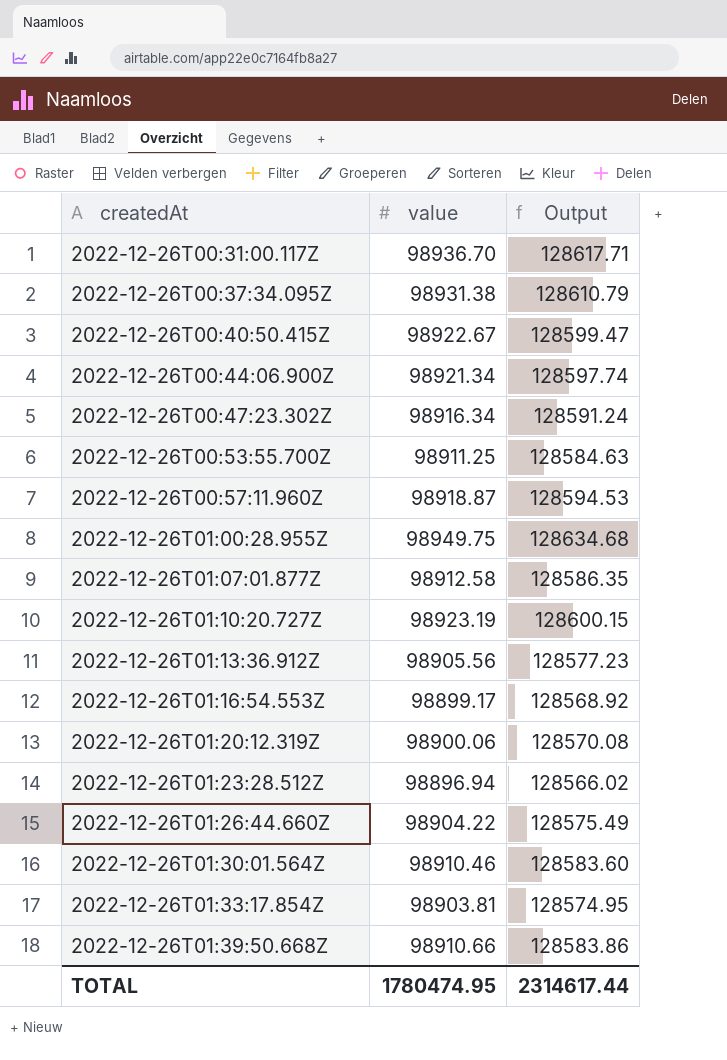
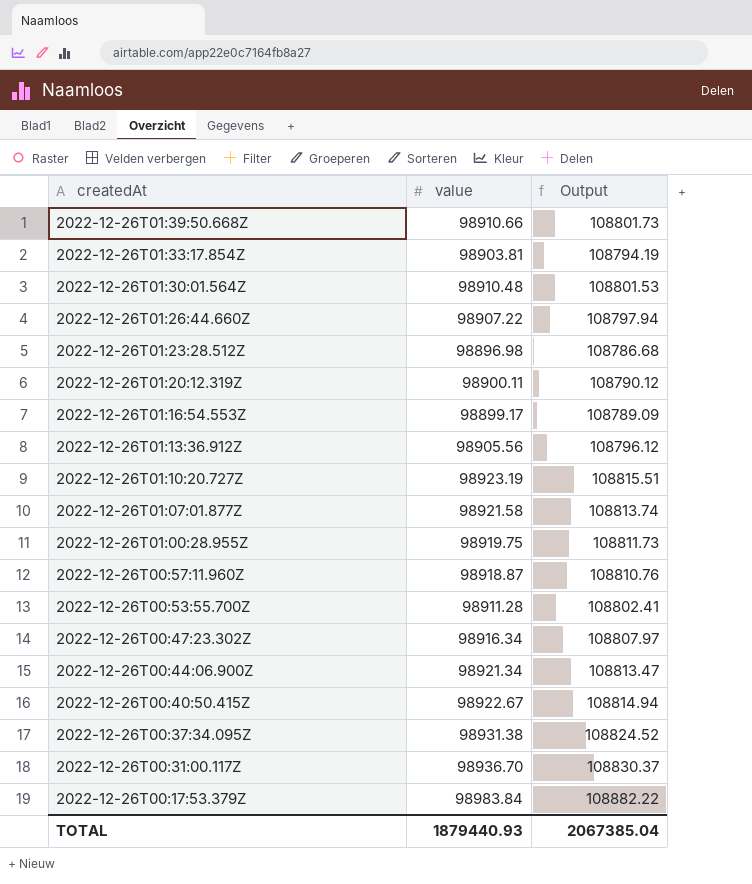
row order: createdAt ascending -> createdAt descending
column Output | formula: [value] * 1.3 -> [value] * 1.1
2022-12-26T01:30:01.564Z | value: 98910.46 -> 98910.48
2022-12-26T01:26:44.660Z | value: 98904.22 -> 98907.22
2022-12-26T01:23:28.512Z | value: 98896.94 -> 98896.98
2022-12-26T01:20:12.319Z | value: 98900.06 -> 98900.11
2022-12-26T01:07:01.877Z | value: 98912.58 -> 98921.58
2022-12-26T01:00:28.955Z | value: 98949.75 -> 98919.75
2022-12-26T00:53:55.700Z | value: 98911.25 -> 98911.28
row 2022-12-26T00:17:53.379Z: none -> 98983.84 | 108882.22
TOTAL | value: 1780474.95 -> 1879440.93
TOTAL | Output: 2314617.44 -> 2067385.04

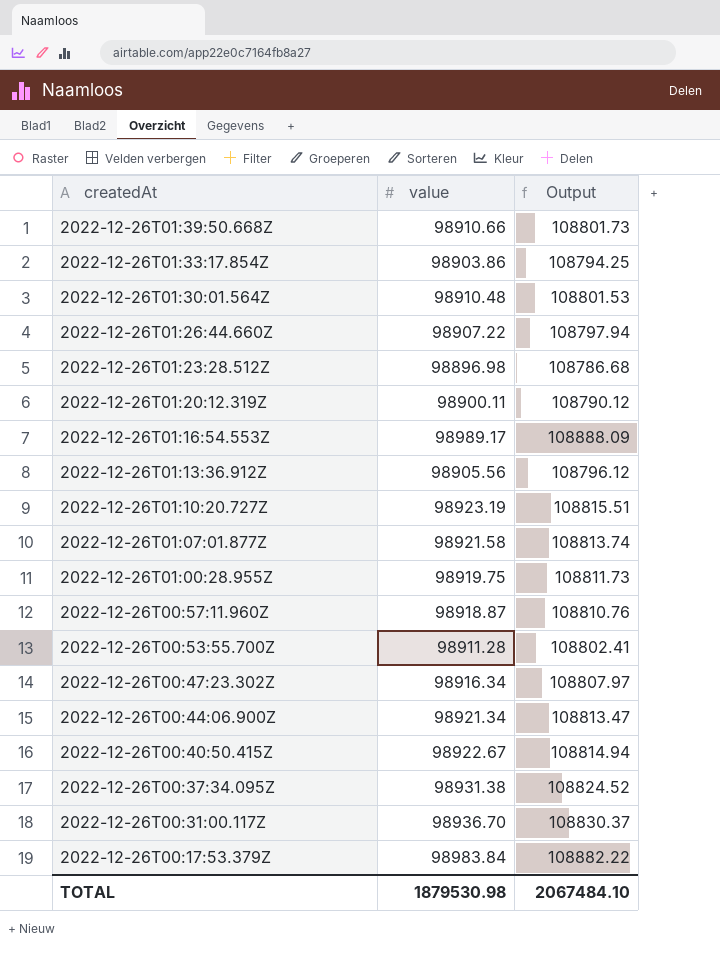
2022-12-26T01:33:17.854Z | value: 98903.81 -> 98903.86
2022-12-26T01:33:17.854Z | Output: 108794.19 -> 108794.25
2022-12-26T01:16:54.553Z | value: 98899.17 -> 98989.17
2022-12-26T01:16:54.553Z | Output: 108789.09 -> 108888.09
TOTAL | value: 1879440.93 -> 1879530.98
TOTAL | Output: 2067385.04 -> 2067484.10

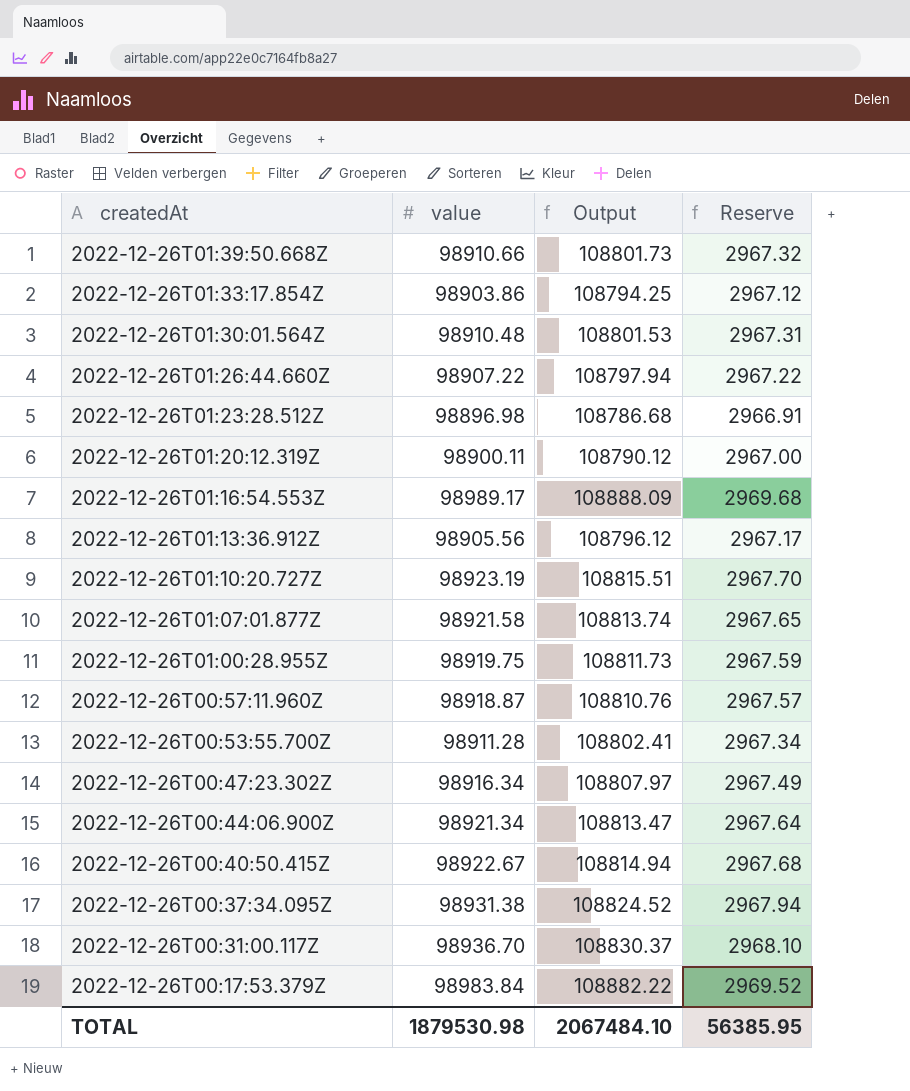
column Reserve | formula: none -> [value] * 0.03

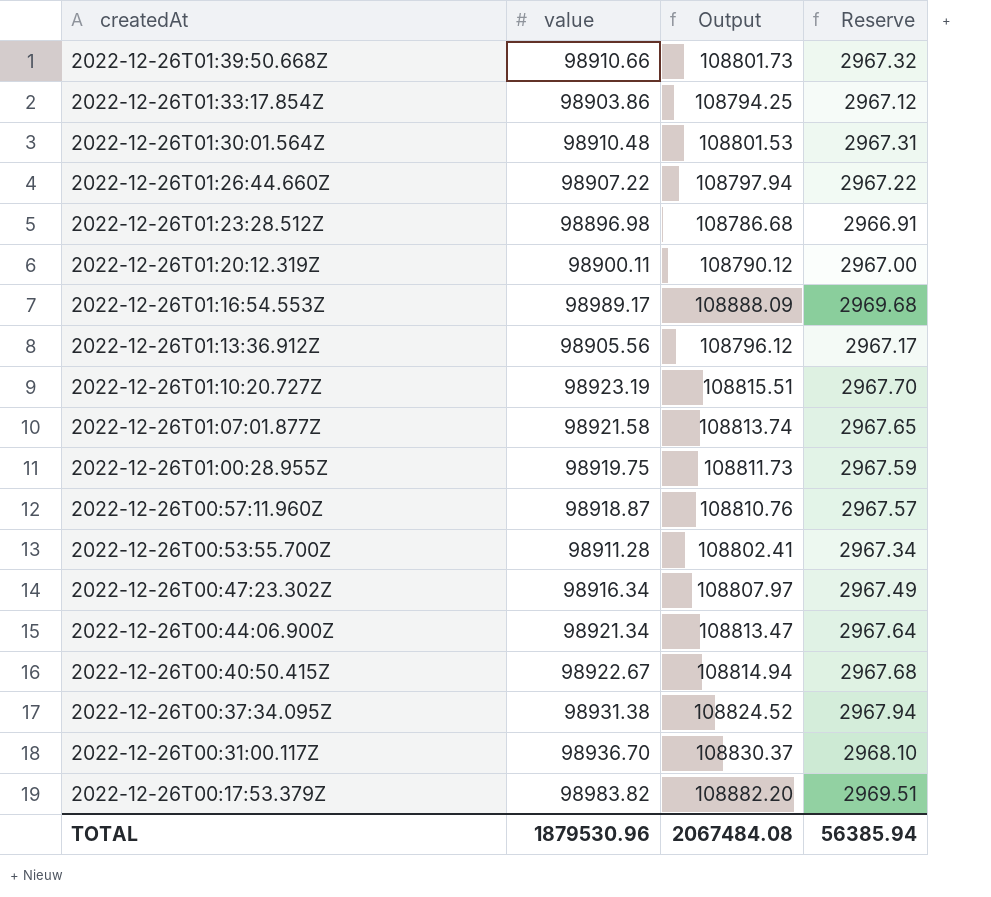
2022-12-26T00:17:53.379Z | value: 98983.84 -> 98983.82
2022-12-26T00:17:53.379Z | Output: 108882.22 -> 108882.20
2022-12-26T00:17:53.379Z | Reserve: 2969.52 -> 2969.51
TOTAL | value: 1879530.98 -> 1879530.96
TOTAL | Output: 2067484.10 -> 2067484.08
TOTAL | Reserve: 56385.95 -> 56385.94

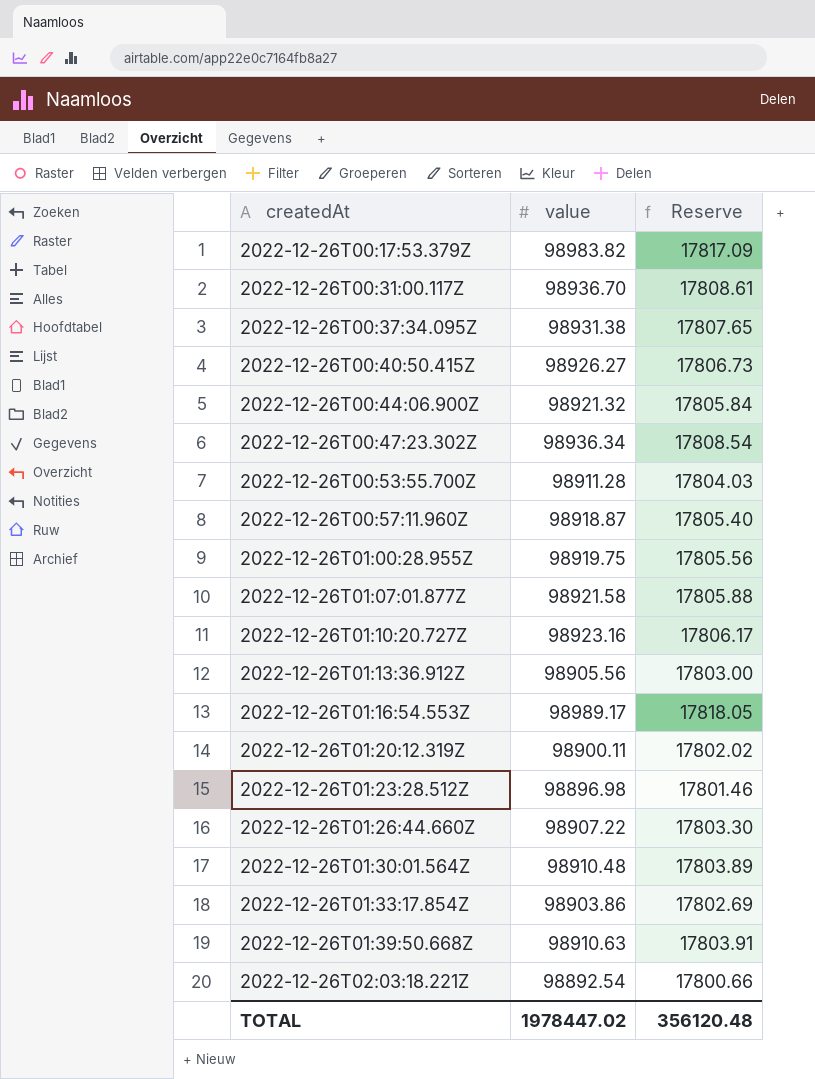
row order: createdAt descending -> createdAt ascending
column Output | formula: [value] * 1.1 -> none
column Reserve | formula: [value] * 0.03 -> [value] * 0.18
2022-12-26T00:40:50.415Z | value: 98922.67 -> 98926.27
2022-12-26T00:44:06.900Z | value: 98921.34 -> 98921.32
2022-12-26T00:47:23.302Z | value: 98916.34 -> 98936.34
2022-12-26T01:10:20.727Z | value: 98923.19 -> 98923.16
2022-12-26T01:39:50.668Z | value: 98910.66 -> 98910.63
row 2022-12-26T02:03:18.221Z: none -> 98892.54 | 17800.66
TOTAL | value: 1879530.96 -> 1978447.02
TOTAL | Reserve: 56385.94 -> 356120.48

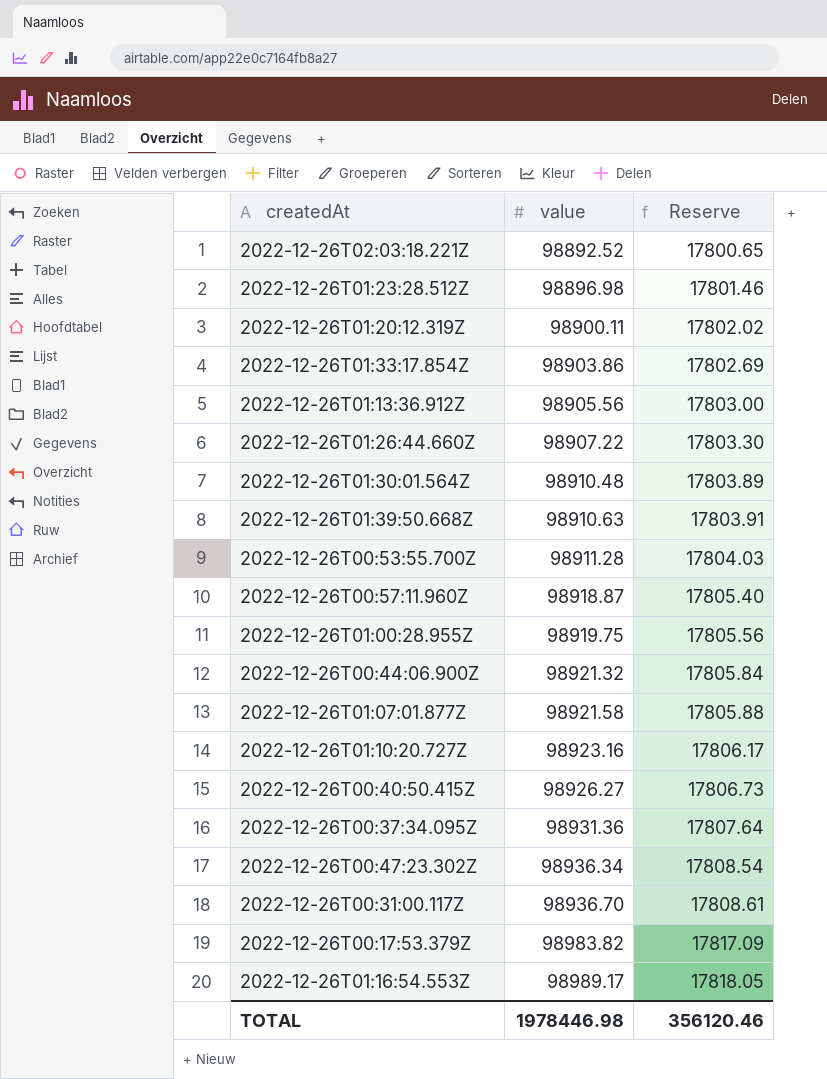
row order: createdAt ascending -> value ascending
2022-12-26T02:03:18.221Z | value: 98892.54 -> 98892.52
2022-12-26T02:03:18.221Z | Reserve: 17800.66 -> 17800.65
2022-12-26T00:37:34.095Z | value: 98931.38 -> 98931.36
2022-12-26T00:37:34.095Z | Reserve: 17807.65 -> 17807.64
TOTAL | value: 1978447.02 -> 1978446.98
TOTAL | Reserve: 356120.48 -> 356120.46

